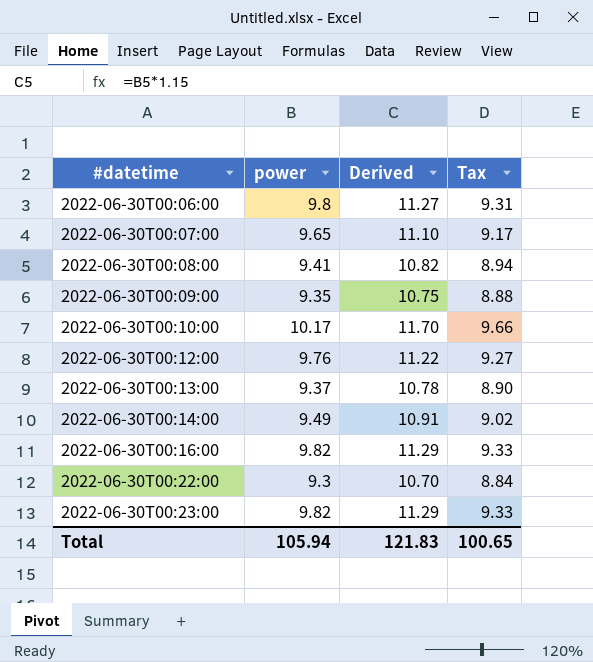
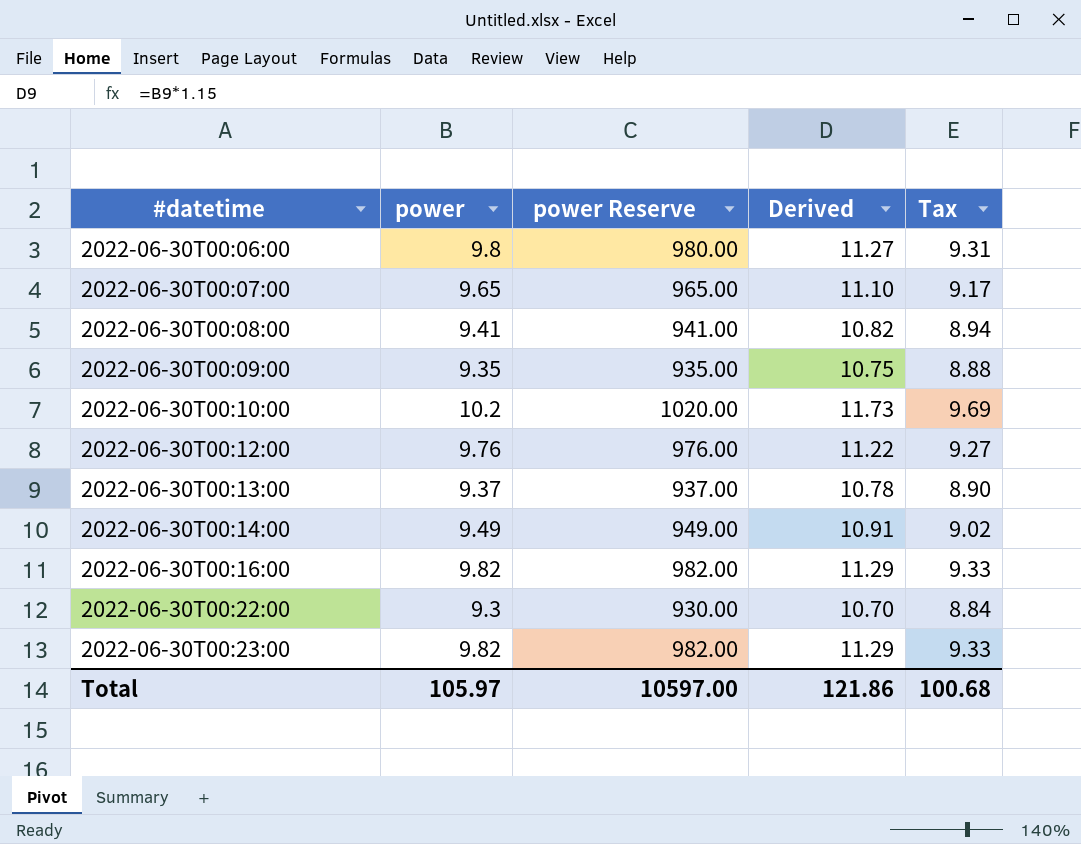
column power Reserve | formula: none -> [power] * 100
2022-06-30T00:10:00 | power: 10.17 -> 10.2
2022-06-30T00:10:00 | Derived: 11.70 -> 11.73
2022-06-30T00:10:00 | Tax: 9.66 -> 9.69
Total | power: 105.94 -> 105.97
Total | Derived: 121.83 -> 121.86
Total | Tax: 100.65 -> 100.68

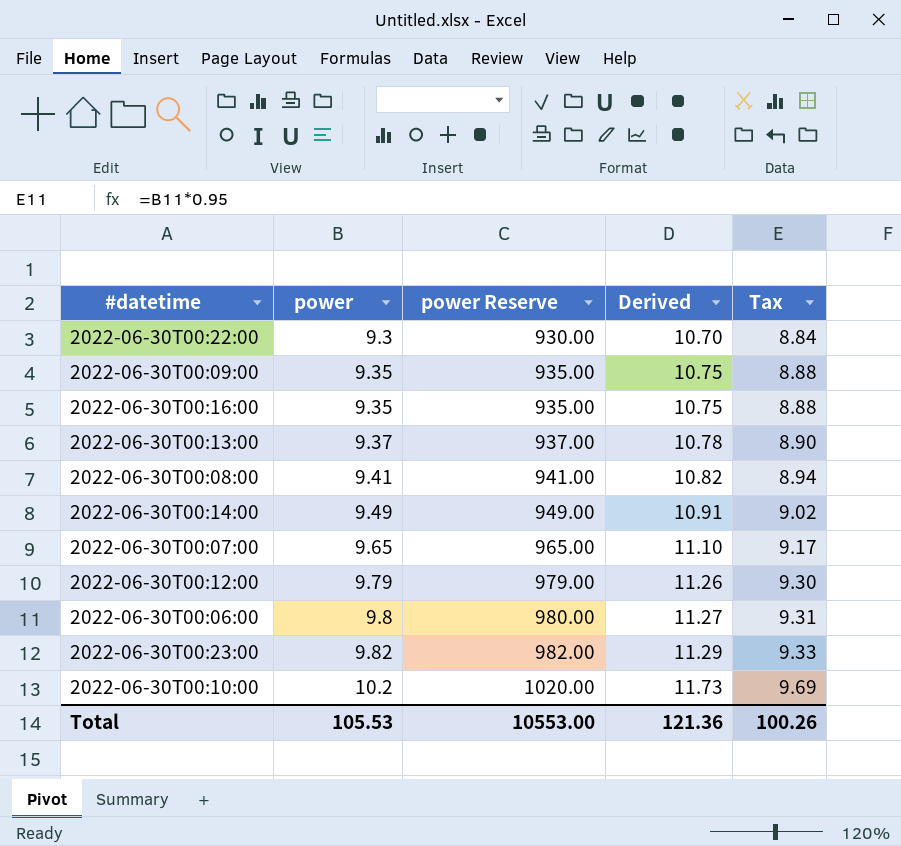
row order: #datetime ascending -> power ascending
2022-06-30T00:16:00 | power: 9.82 -> 9.35
2022-06-30T00:16:00 | power Reserve: 982.00 -> 935.00
2022-06-30T00:16:00 | Derived: 11.29 -> 10.75
2022-06-30T00:16:00 | Tax: 9.33 -> 8.88
2022-06-30T00:12:00 | power: 9.76 -> 9.79
2022-06-30T00:12:00 | power Reserve: 976.00 -> 979.00
2022-06-30T00:12:00 | Derived: 11.22 -> 11.26
2022-06-30T00:12:00 | Tax: 9.27 -> 9.30
Total | power: 105.97 -> 105.53
Total | power Reserve: 10597.00 -> 10553.00
Total | Derived: 121.86 -> 121.36
Total | Tax: 100.68 -> 100.26

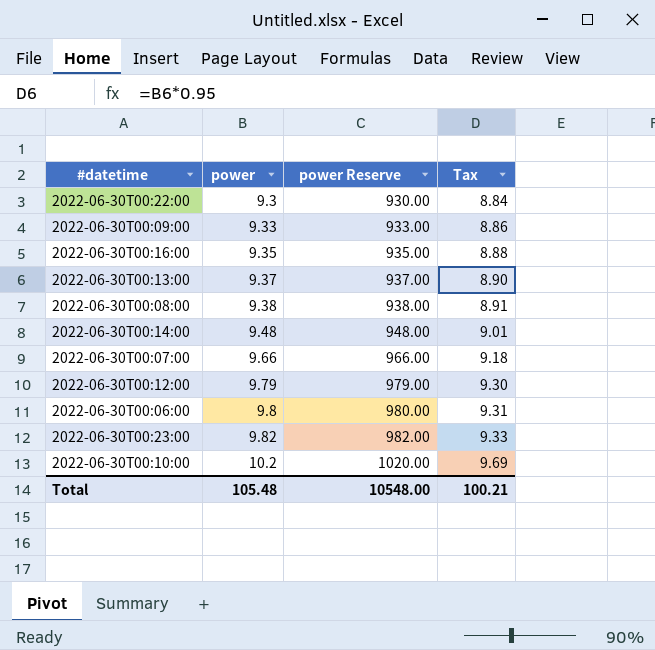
column Derived | formula: [power] * 1.15 -> none
2022-06-30T00:09:00 | power: 9.35 -> 9.33
2022-06-30T00:09:00 | power Reserve: 935.00 -> 933.00
2022-06-30T00:09:00 | Tax: 8.88 -> 8.86
2022-06-30T00:08:00 | power: 9.41 -> 9.38
2022-06-30T00:08:00 | power Reserve: 941.00 -> 938.00
2022-06-30T00:08:00 | Tax: 8.94 -> 8.91
2022-06-30T00:14:00 | power: 9.49 -> 9.48
2022-06-30T00:14:00 | power Reserve: 949.00 -> 948.00
2022-06-30T00:14:00 | Tax: 9.02 -> 9.01
2022-06-30T00:07:00 | power: 9.65 -> 9.66
2022-06-30T00:07:00 | power Reserve: 965.00 -> 966.00
2022-06-30T00:07:00 | Tax: 9.17 -> 9.18
Total | power: 105.53 -> 105.48
Total | power Reserve: 10553.00 -> 10548.00
Total | Tax: 100.26 -> 100.21

